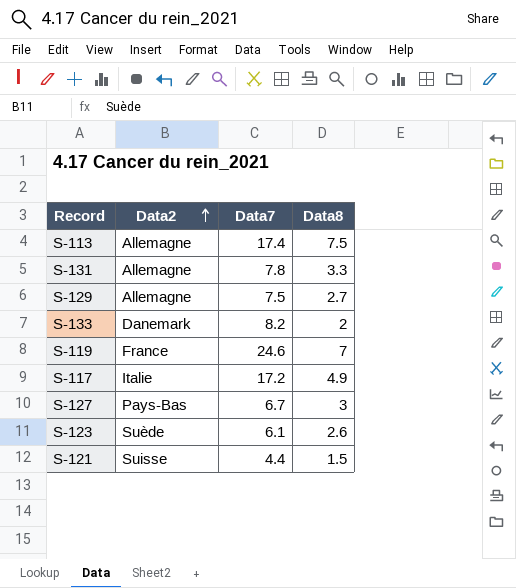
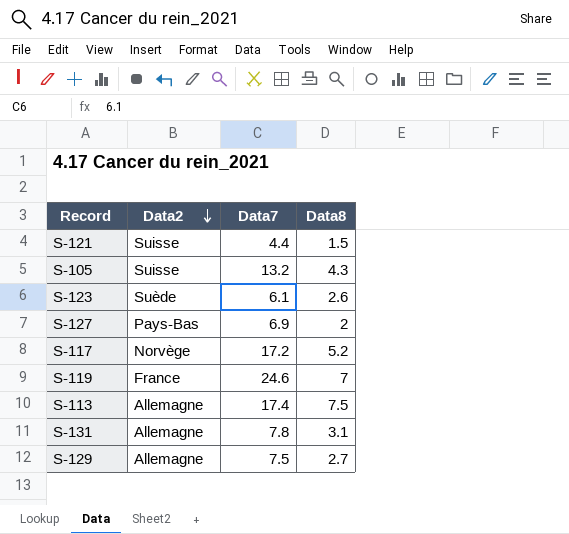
row order: Data2 ascending -> Data2 descending
row S-133: Danemark | 8.2 | 2 -> none
row S-105: none -> Suisse | 13.2 | 4.3
S-127 | Data7: 6.7 -> 6.9
S-127 | Data8: 3 -> 2
S-117 | Data2: Italie -> Norvège
S-117 | Data8: 4.9 -> 5.2
S-131 | Data8: 3.3 -> 3.1

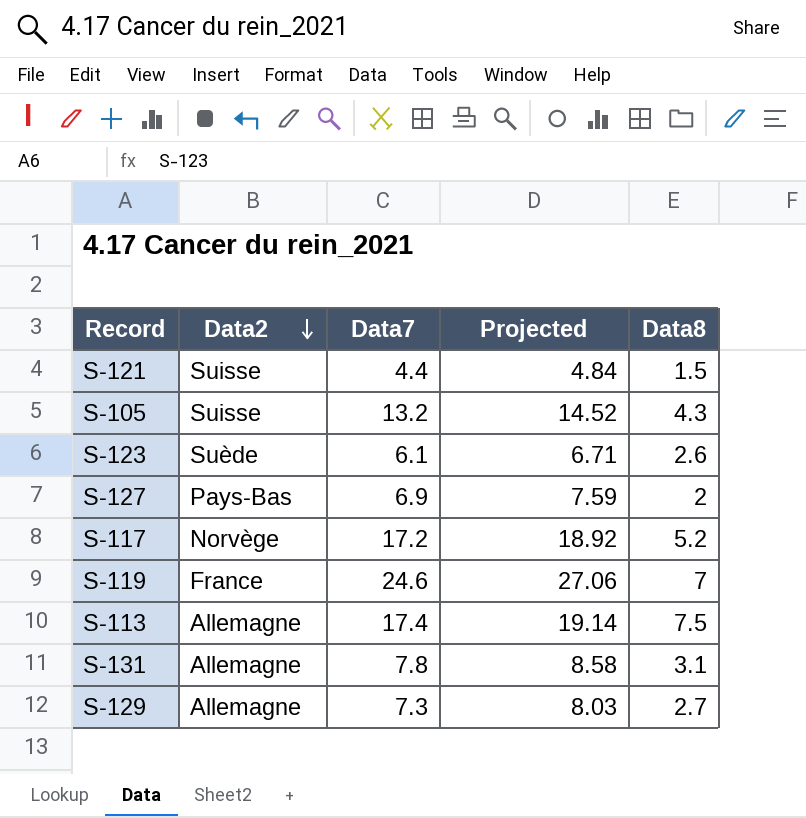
column Projected | formula: none -> [Data7] * 1.1
S-129 | Data7: 7.5 -> 7.3

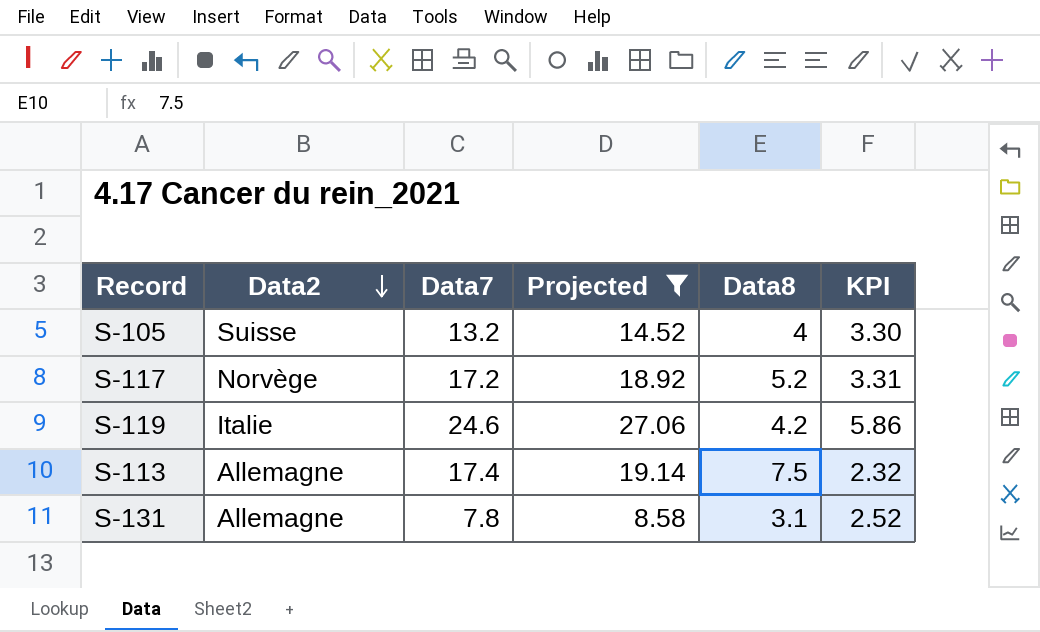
filter: none -> Projected >= 8.58
column KPI | formula: none -> [Data7] / [Data8]
S-105 | Data8: 4.3 -> 4
S-119 | Data2: France -> Italie
S-119 | Data8: 7 -> 4.2

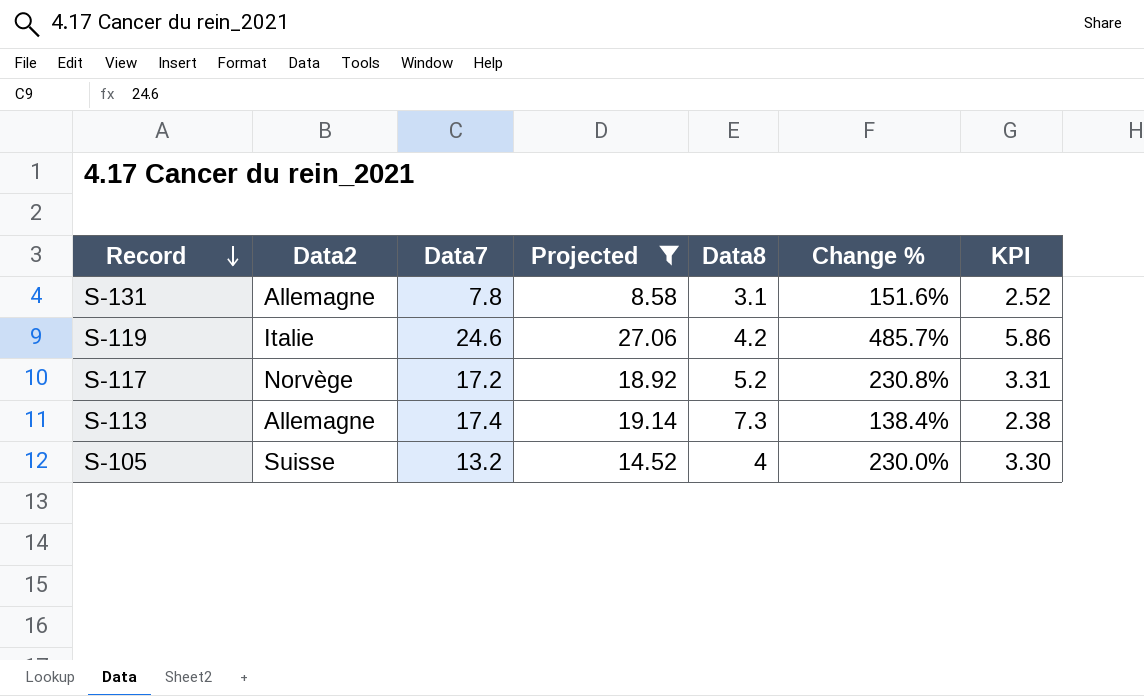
row order: Data2 descending -> Record descending
column Change % | formula: none -> ([Data7] - [Data8]) / [Data8]
S-113 | Data8: 7.5 -> 7.3
S-113 | KPI: 2.32 -> 2.38

